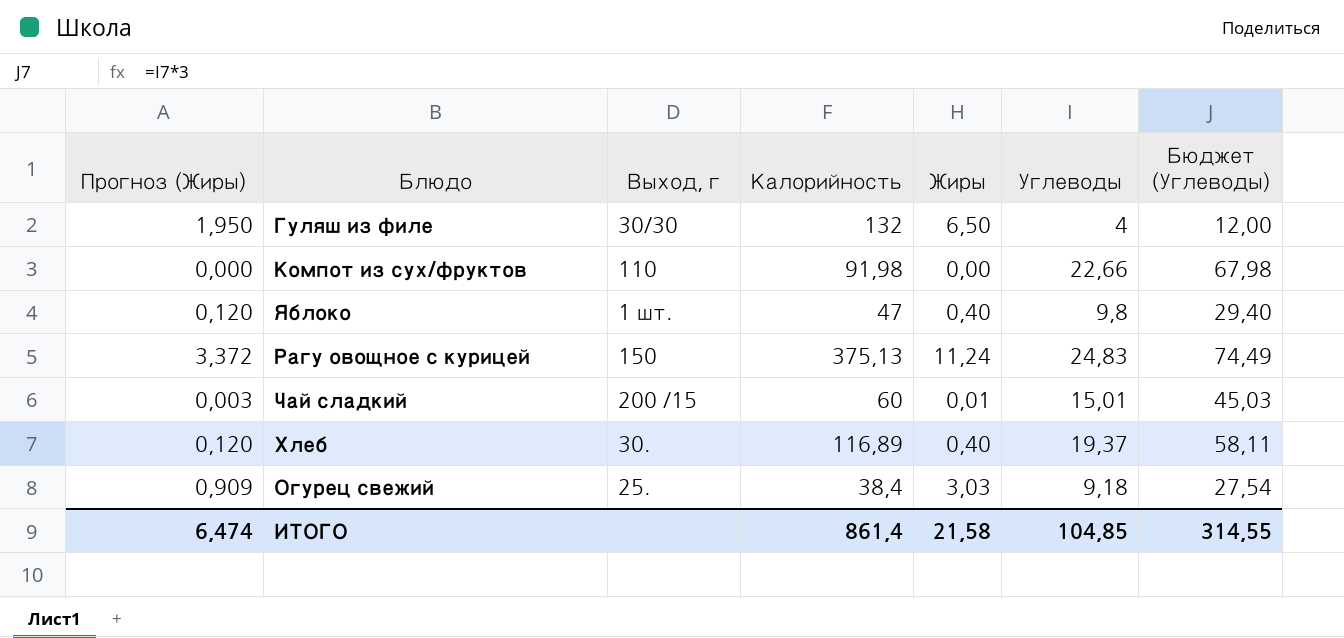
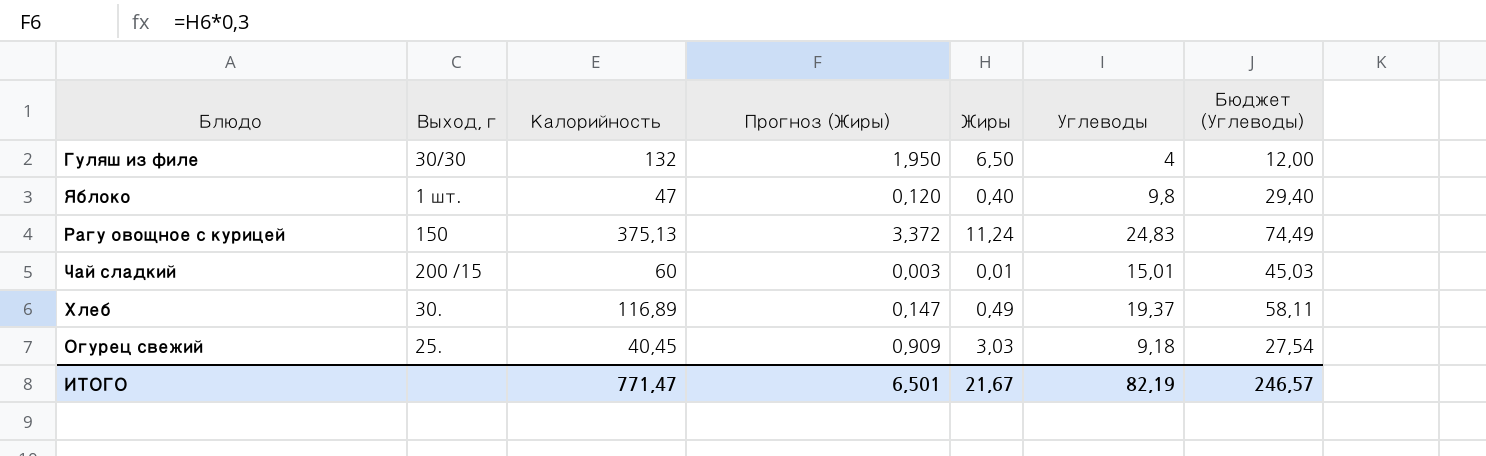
column Прогноз (Жиры) | position: 1 -> 4
row Компот из сух/фруктов: 0,000 | 110 | 91,98 | 0,00 | 22,66 | 67,98 -> none
Хлеб | Прогноз (Жиры): 0,120 -> 0,147
Хлеб | Жиры: 0,40 -> 0,49
Огурец свежий | Калорийность: 38,4 -> 40,45
ИТОГО | Калорийность: 861,4 -> 771,47
ИТОГО | Прогноз (Жиры): 6,474 -> 6,501
ИТОГО | Жиры: 21,58 -> 21,67
ИТОГО | Углеводы: 104,85 -> 82,19
ИТОГО | Бюджет (Углеводы): 314,55 -> 246,57

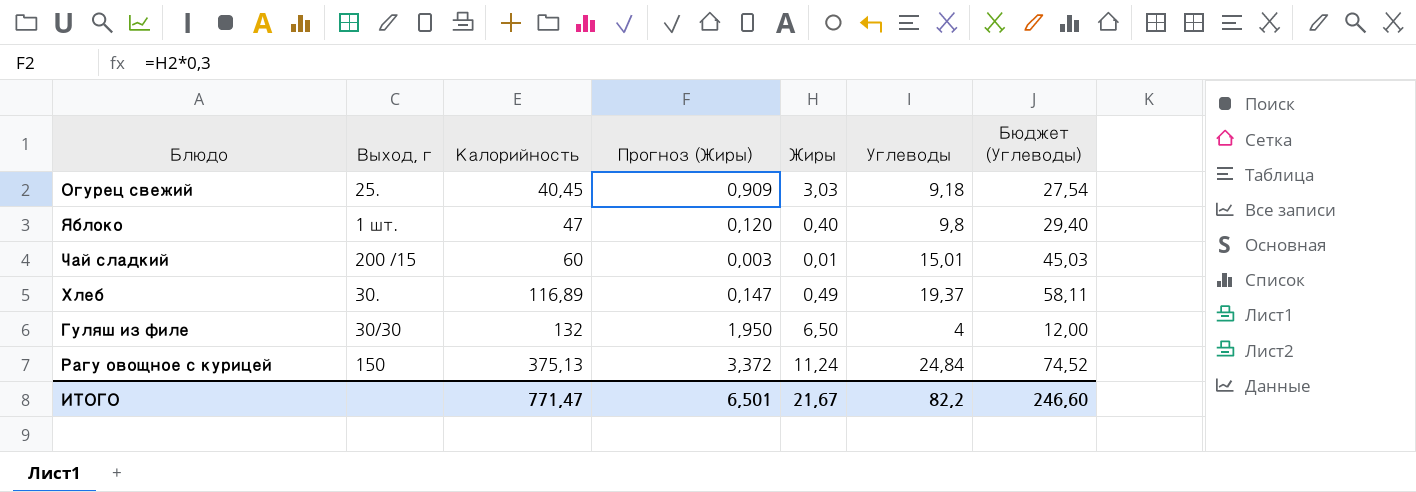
row order: none -> Калорийность ascending
Рагу овощное с курицей | Углеводы: 24,83 -> 24,84
Рагу овощное с курицей | Бюджет (Углеводы): 74,49 -> 74,52
ИТОГО | Углеводы: 82,19 -> 82,2
ИТОГО | Бюджет (Углеводы): 246,57 -> 246,60

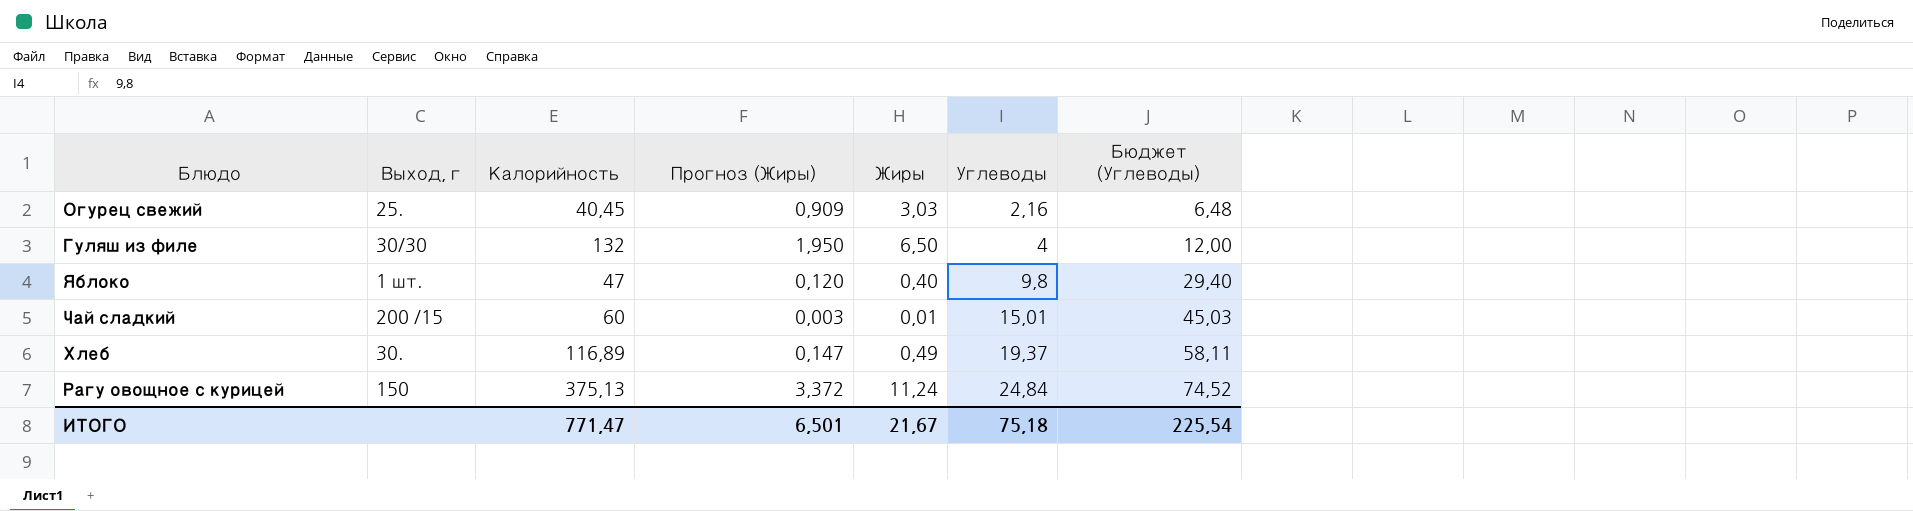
row order: Калорийность ascending -> Углеводы ascending
Огурец свежий | Углеводы: 9,18 -> 2,16
Огурец свежий | Бюджет (Углеводы): 27,54 -> 6,48
ИТОГО | Углеводы: 82,2 -> 75,18
ИТОГО | Бюджет (Углеводы): 246,60 -> 225,54

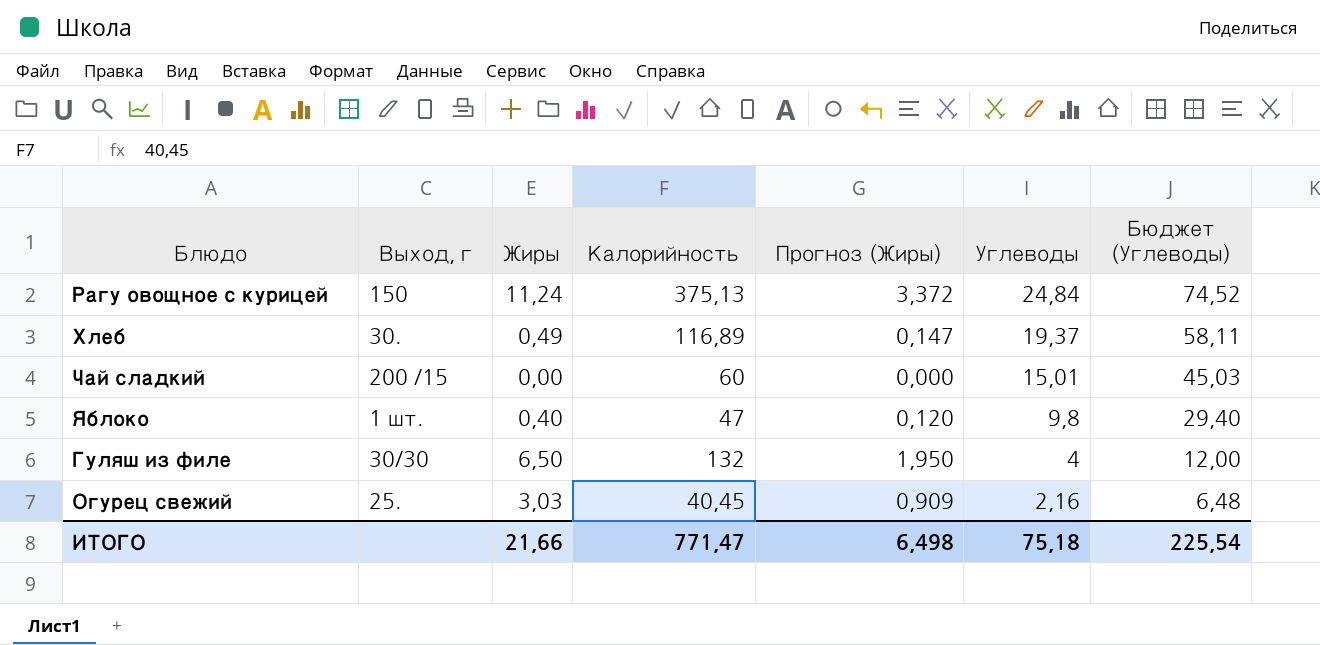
row order: Углеводы ascending -> Углеводы descending
column Жиры | position: 5 -> 3
Чай сладкий | Жиры: 0,01 -> 0,00
Чай сладкий | Прогноз (Жиры): 0,003 -> 0,000
ИТОГО | Жиры: 21,67 -> 21,66
ИТОГО | Прогноз (Жиры): 6,501 -> 6,498

